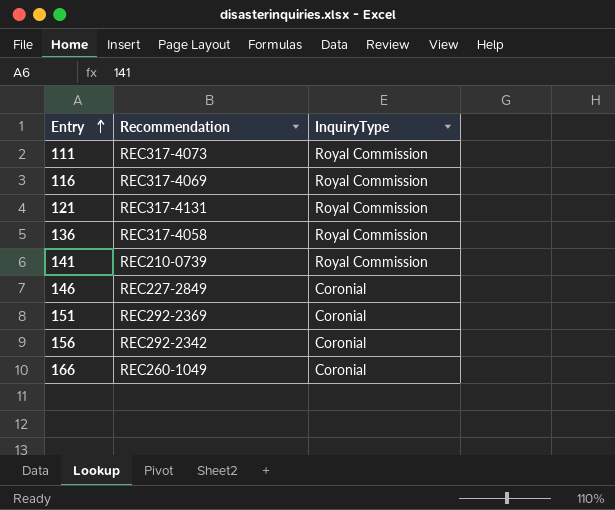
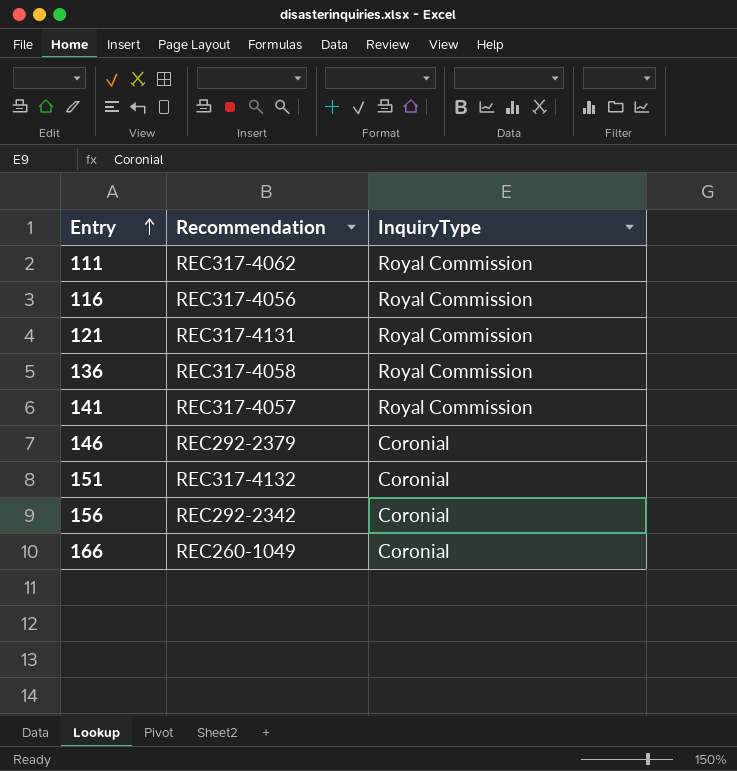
111 | Recommendation: REC317-4073 -> REC317-4062
116 | Recommendation: REC317-4069 -> REC317-4056
141 | Recommendation: REC210-0739 -> REC317-4057
146 | Recommendation: REC227-2849 -> REC292-2379
151 | Recommendation: REC292-2369 -> REC317-4132

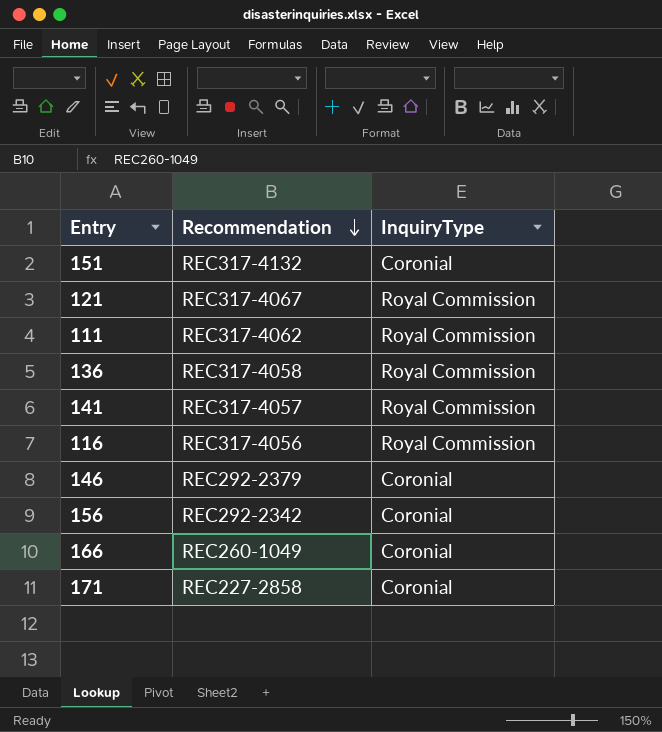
row order: Entry ascending -> Recommendation descending
121 | Recommendation: REC317-4131 -> REC317-4067
row 171: none -> REC227-2858 | Coronial

